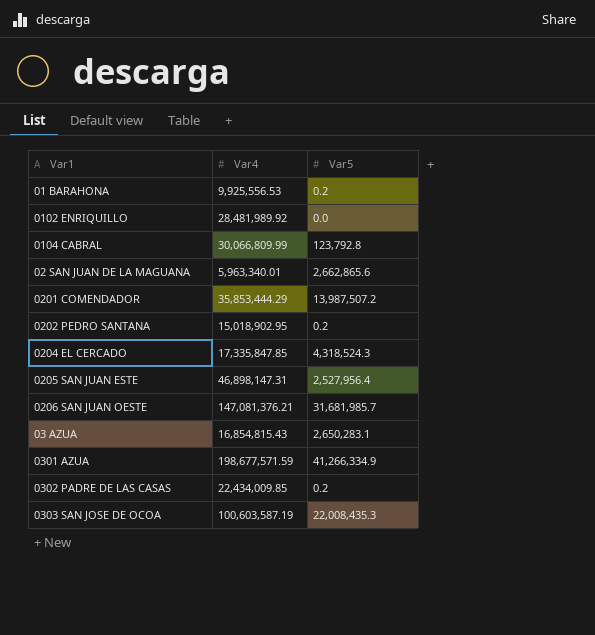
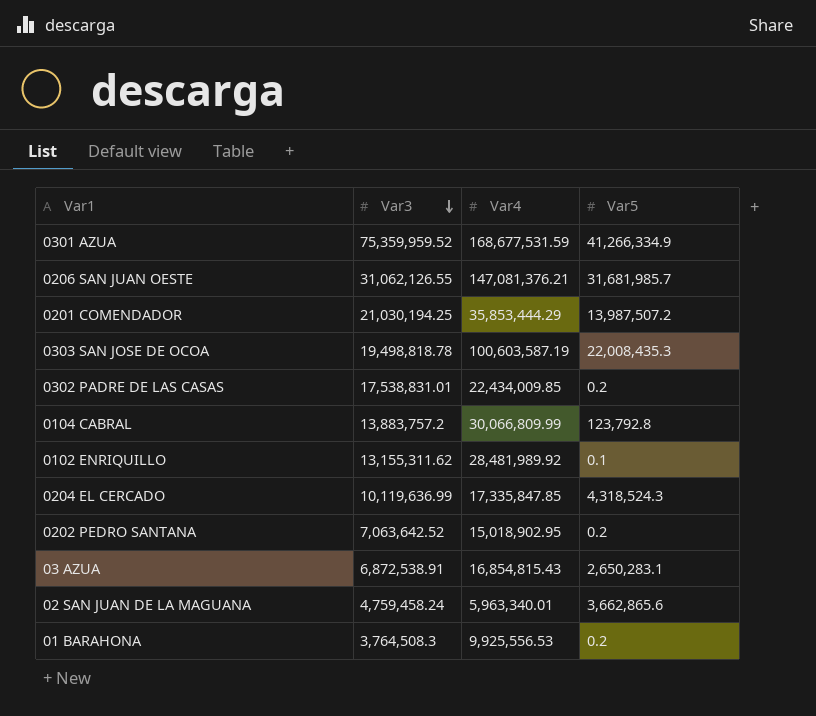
row order: none -> Var3 descending
column Var3 | position: none -> 2
row 0205 SAN JUAN ESTE: 46,898,147.31 | 2,527,956.4 -> none
0301 AZUA | Var4: 198,677,571.59 -> 168,677,531.59
0102 ENRIQUILLO | Var5: 0.0 -> 0.1
02 SAN JUAN DE LA MAGUANA | Var5: 2,662,865.6 -> 3,662,865.6

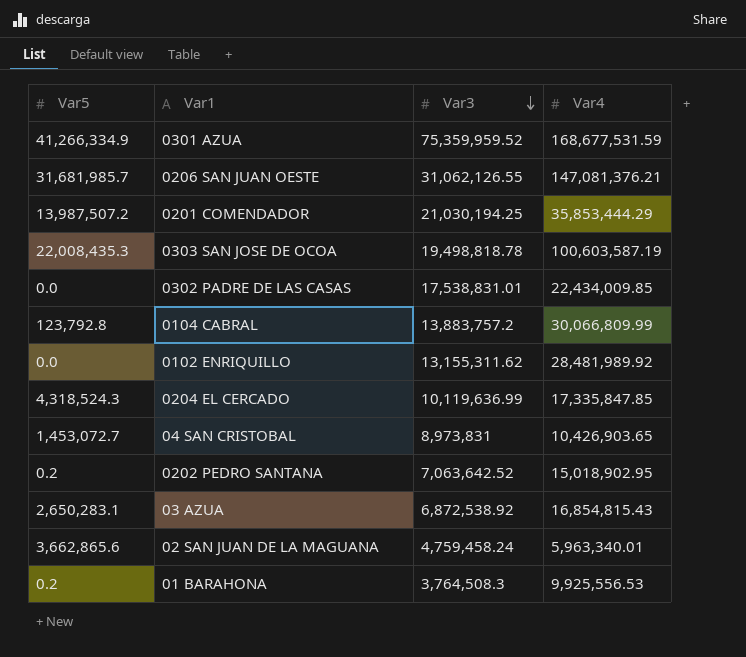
column Var5 | position: 4 -> 1
0302 PADRE DE LAS CASAS | Var5: 0.2 -> 0.0
0102 ENRIQUILLO | Var5: 0.1 -> 0.0
row 04 SAN CRISTOBAL: none -> 1,453,072.7 | 8,973,831 | 10,426,903.65
03 AZUA | Var3: 6,872,538.91 -> 6,872,538.92

